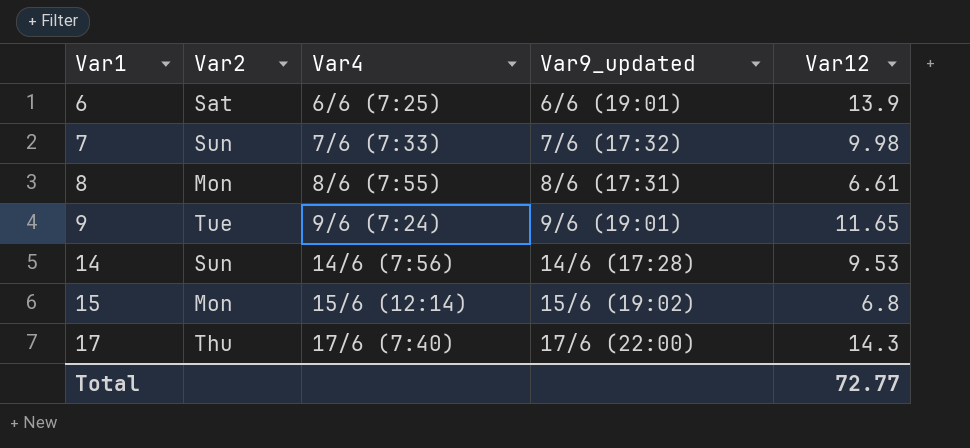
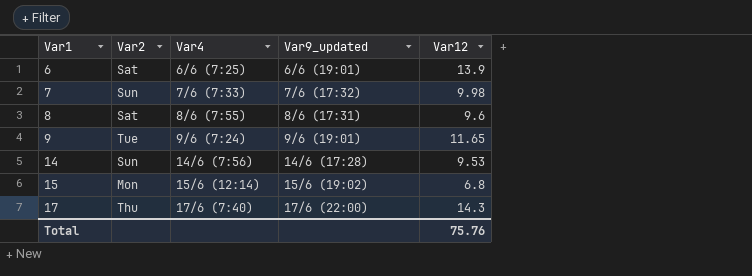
8 | Var2: Mon -> Sat
8 | Var12: 6.61 -> 9.6
Total | Var12: 72.77 -> 75.76

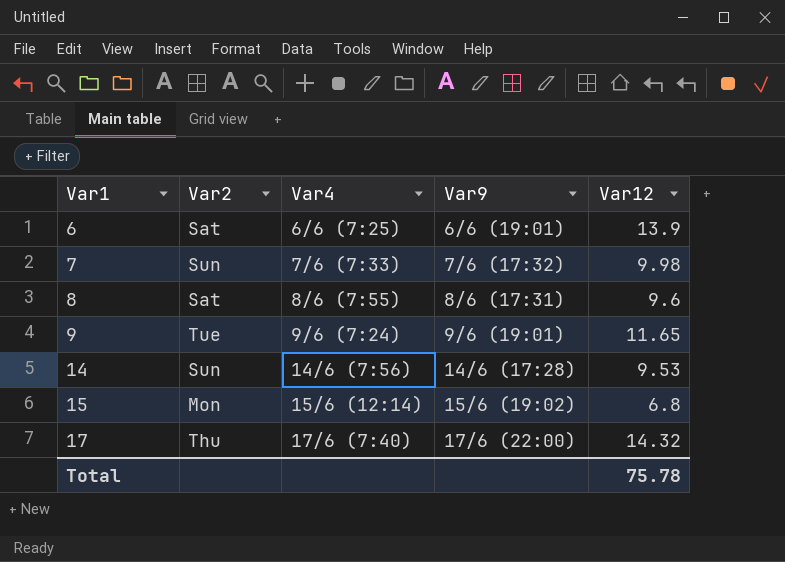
column name: Var9_updated -> Var9
17 | Var12: 14.3 -> 14.32
Total | Var12: 75.76 -> 75.78

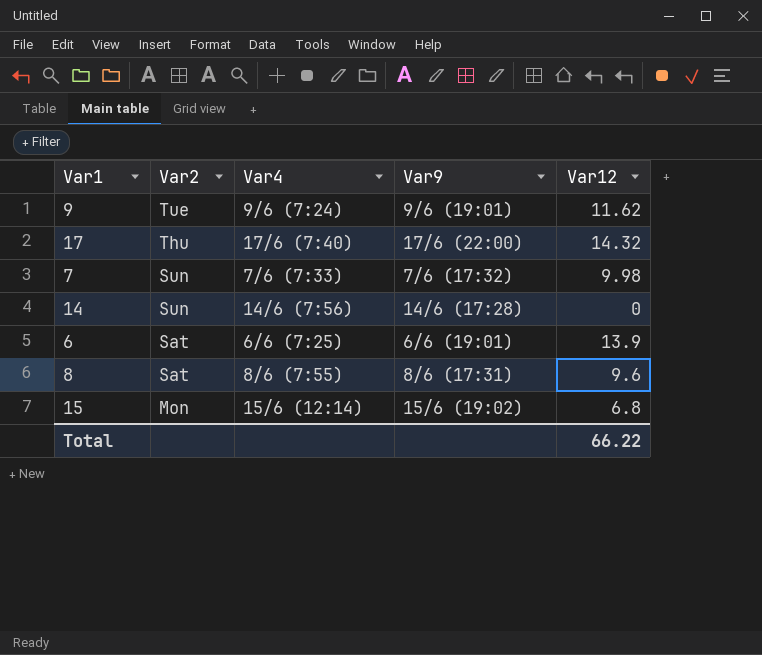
row order: Var1 ascending -> Var2 descending
9 | Var12: 11.65 -> 11.62
14 | Var12: 9.53 -> 0
Total | Var12: 75.78 -> 66.22

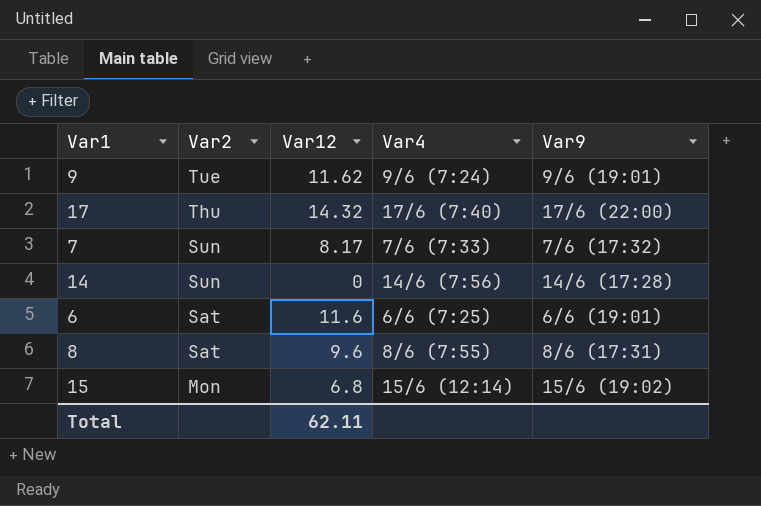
column Var12 | position: 5 -> 3
7 | Var12: 9.98 -> 8.17
6 | Var12: 13.9 -> 11.6
Total | Var12: 66.22 -> 62.11

